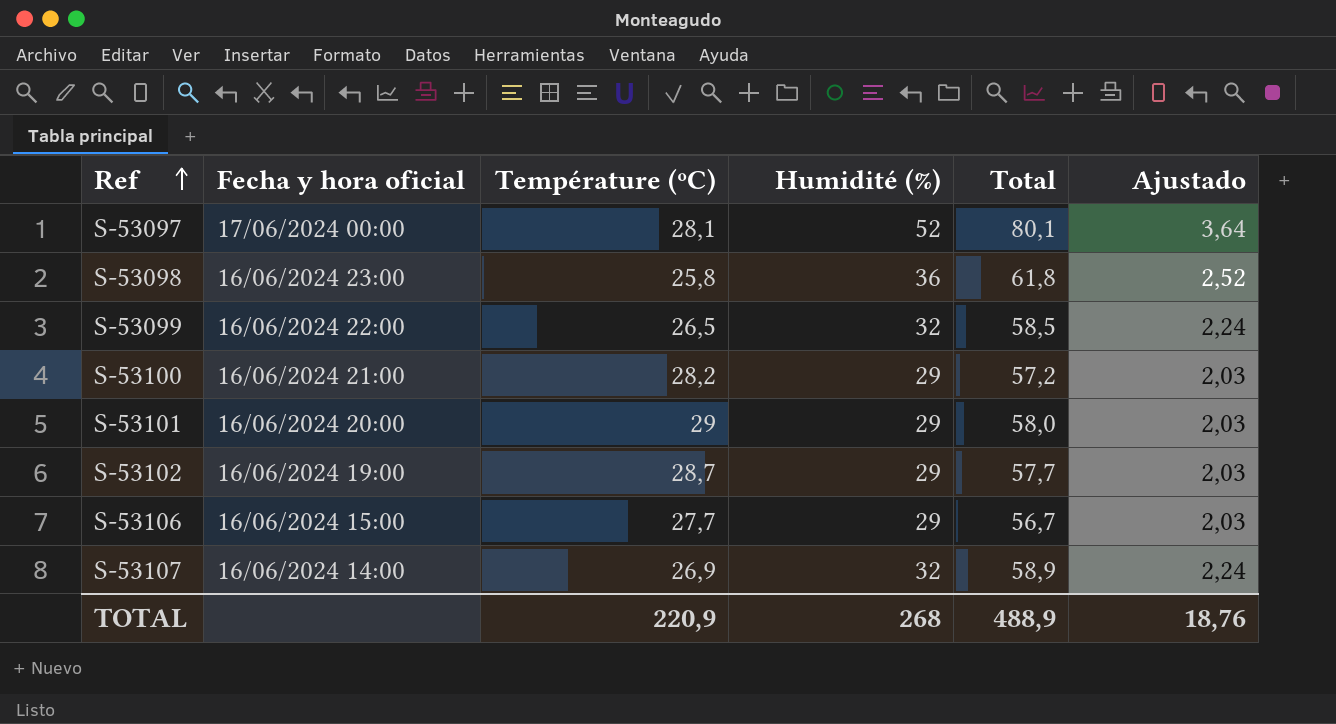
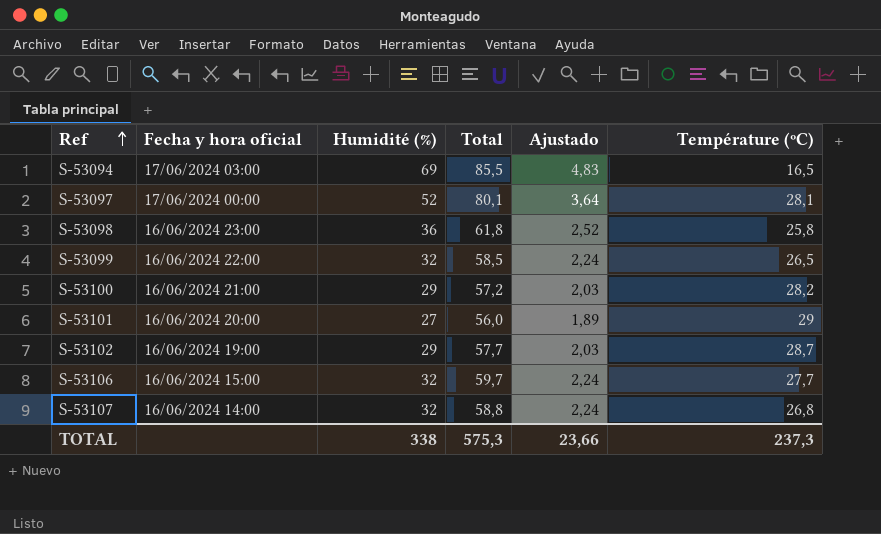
column Température (ºC) | position: 3 -> 6
row S-53094: none -> 17/06/2024 03:00 | 69 | 85,5 | 4,83 | 16,5
S-53101 | Humidité (%): 29 -> 27
S-53101 | Total: 58,0 -> 56,0
S-53101 | Ajustado: 2,03 -> 1,89
S-53106 | Humidité (%): 29 -> 32
S-53106 | Total: 56,7 -> 59,7
S-53106 | Ajustado: 2,03 -> 2,24
S-53107 | Total: 58,9 -> 58,8
S-53107 | Température (ºC): 26,9 -> 26,8
TOTAL | Humidité (%): 268 -> 338
TOTAL | Total: 488,9 -> 575,3
TOTAL | Ajustado: 18,76 -> 23,66
TOTAL | Température (ºC): 220,9 -> 237,3

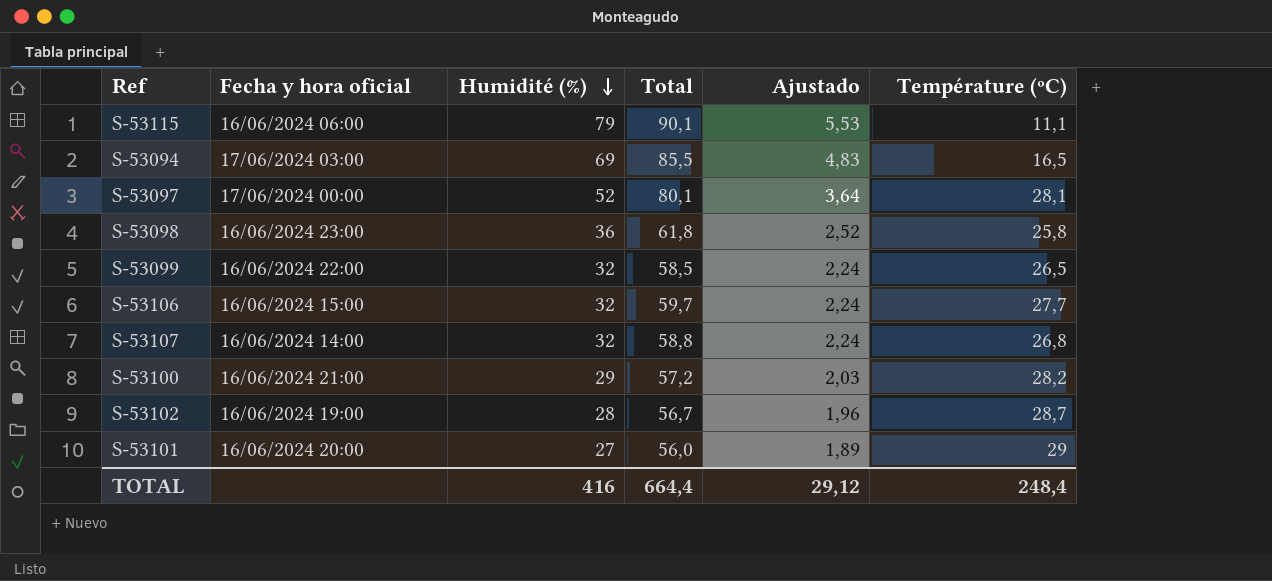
row order: Ref ascending -> Humidité (%) descending
row S-53115: none -> 16/06/2024 06:00 | 79 | 90,1 | 5,53 | 11,1
S-53102 | Humidité (%): 29 -> 28
S-53102 | Total: 57,7 -> 56,7
S-53102 | Ajustado: 2,03 -> 1,96
TOTAL | Humidité (%): 338 -> 416
TOTAL | Total: 575,3 -> 664,4
TOTAL | Ajustado: 23,66 -> 29,12
TOTAL | Température (ºC): 237,3 -> 248,4

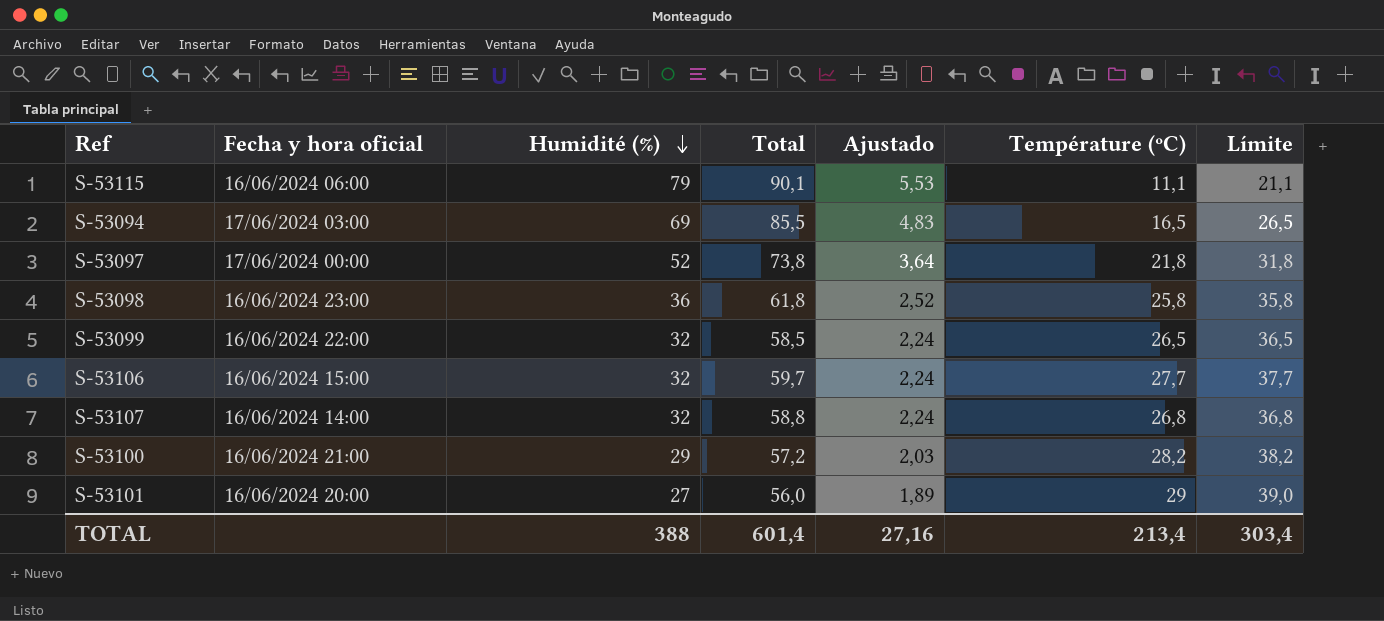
column Límite | formula: none -> [Température (ºC)] + 10
row S-53102: 16/06/2024 19:00 | 28 | 56,7 | 1,96 | 28,7 -> none
S-53097 | Total: 80,1 -> 73,8
S-53097 | Température (ºC): 28,1 -> 21,8
TOTAL | Humidité (%): 416 -> 388
TOTAL | Total: 664,4 -> 601,4
TOTAL | Ajustado: 29,12 -> 27,16
TOTAL | Température (ºC): 248,4 -> 213,4

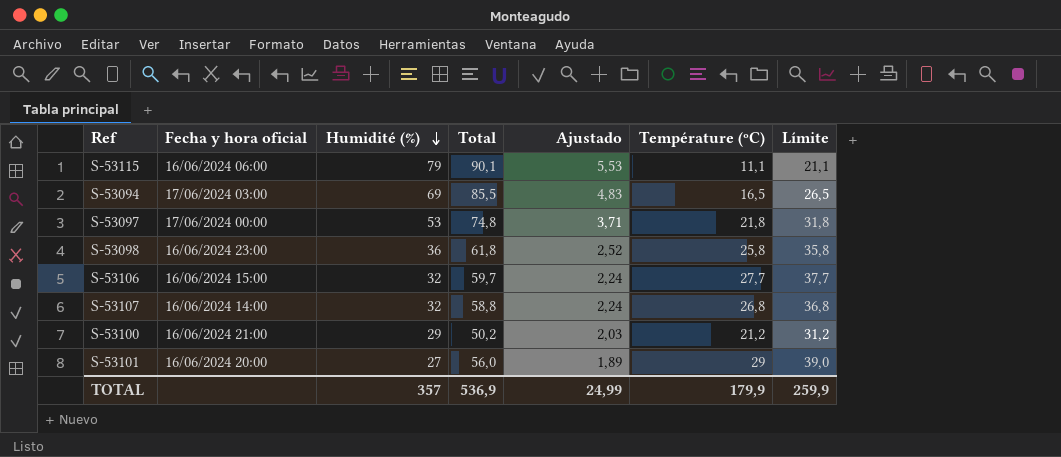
row S-53099: 16/06/2024 22:00 | 32 | 58,5 | 2,24 | 26,5 | 36,5 -> none
S-53097 | Humidité (%): 52 -> 53
S-53097 | Total: 73,8 -> 74,8
S-53097 | Ajustado: 3,64 -> 3,71
S-53100 | Total: 57,2 -> 50,2
S-53100 | Température (ºC): 28,2 -> 21,2
S-53100 | Límite: 38,2 -> 31,2
TOTAL | Humidité (%): 388 -> 357
TOTAL | Total: 601,4 -> 536,9
TOTAL | Ajustado: 27,16 -> 24,99
TOTAL | Température (ºC): 213,4 -> 179,9
TOTAL | Límite: 303,4 -> 259,9

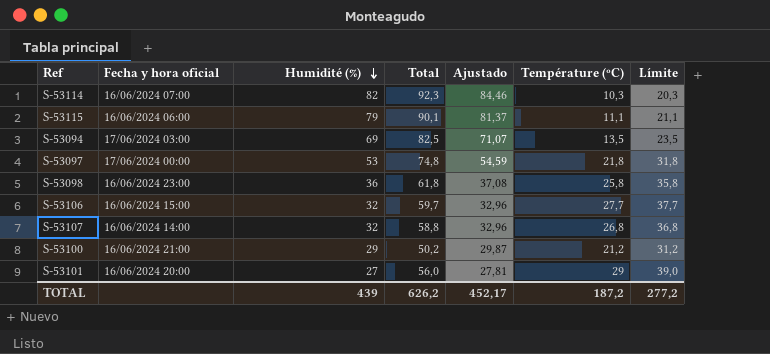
column Ajustado | formula: [Humidité (%)] * 0,07 -> [Humidité (%)] * 1,03
row S-53114: none -> 16/06/2024 07:00 | 82 | 92,3 | 84,46 | 10,3 | 20,3
S-53094 | Total: 85,5 -> 82,5
S-53094 | Température (ºC): 16,5 -> 13,5
S-53094 | Límite: 26,5 -> 23,5
TOTAL | Humidité (%): 357 -> 439
TOTAL | Total: 536,9 -> 626,2
TOTAL | Ajustado: 24,99 -> 452,17
TOTAL | Température (ºC): 179,9 -> 187,2
TOTAL | Límite: 259,9 -> 277,2

